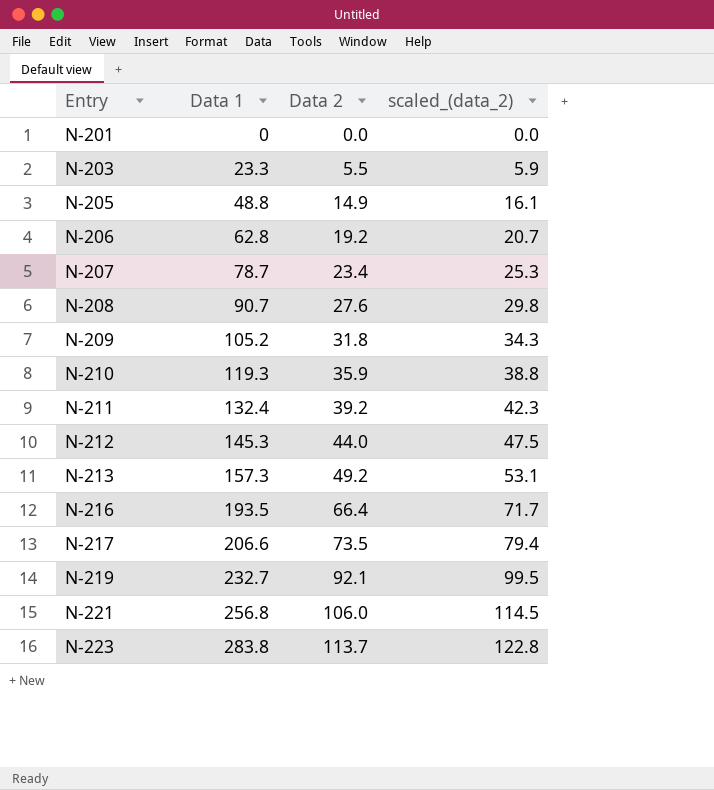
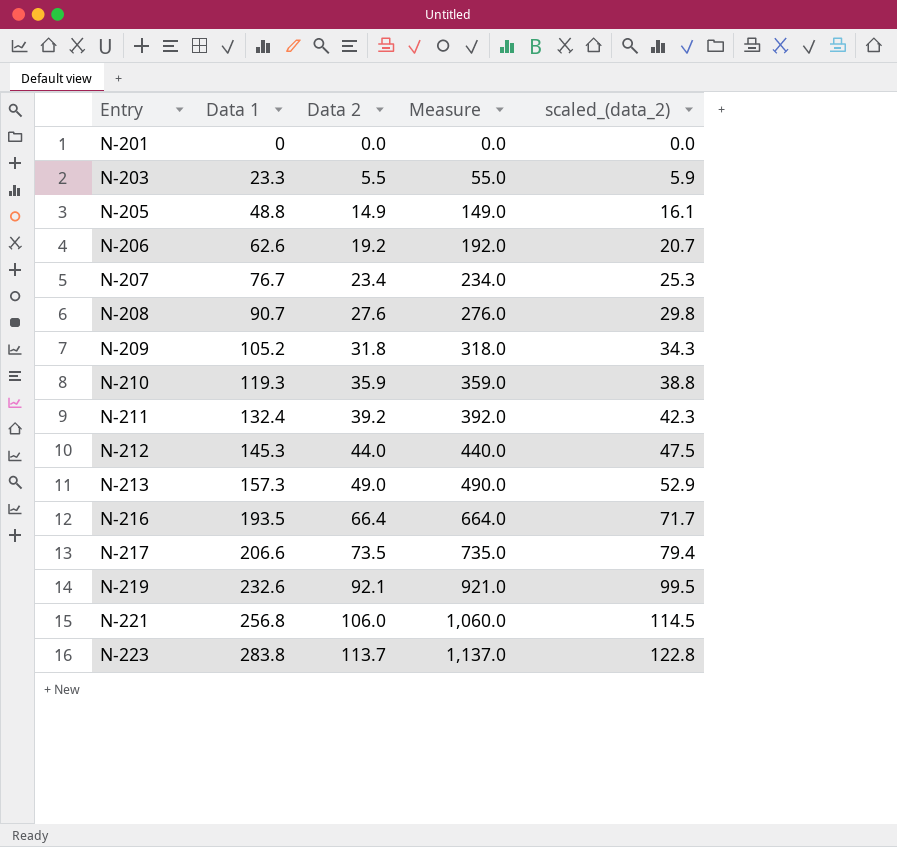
column Measure | formula: none -> [Data 2] * 10
N-206 | Data 1: 62.8 -> 62.6
N-207 | Data 1: 78.7 -> 76.7
N-213 | Data 2: 49.2 -> 49.0
N-213 | scaled_(data_2): 53.1 -> 52.9
N-219 | Data 1: 232.7 -> 232.6

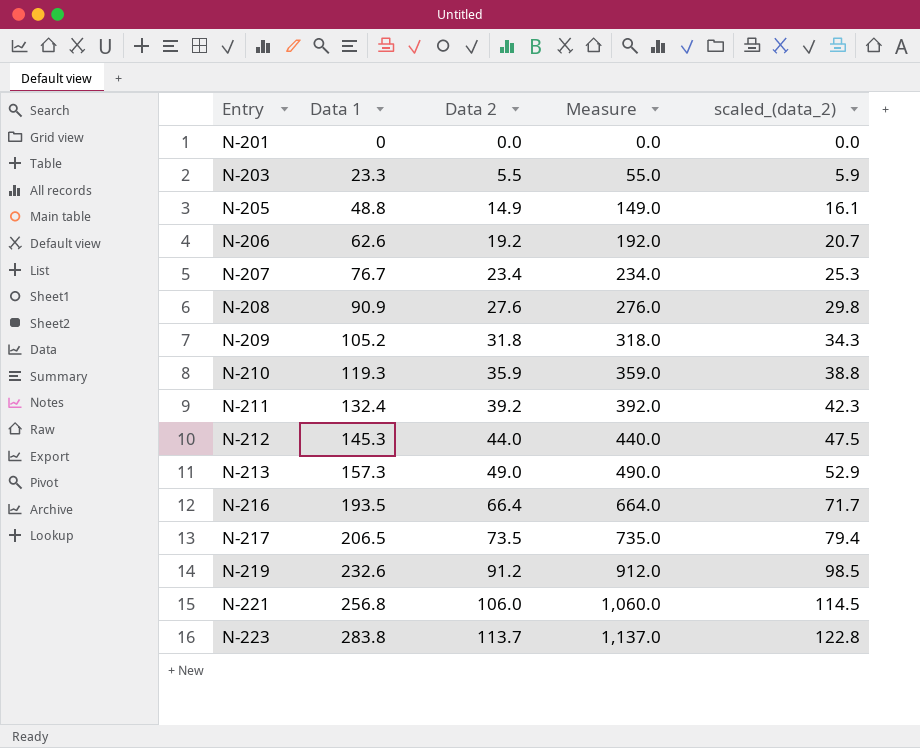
N-208 | Data 1: 90.7 -> 90.9
N-217 | Data 1: 206.6 -> 206.5
N-219 | Data 2: 92.1 -> 91.2
N-219 | Measure: 921.0 -> 912.0
N-219 | scaled_(data_2): 99.5 -> 98.5

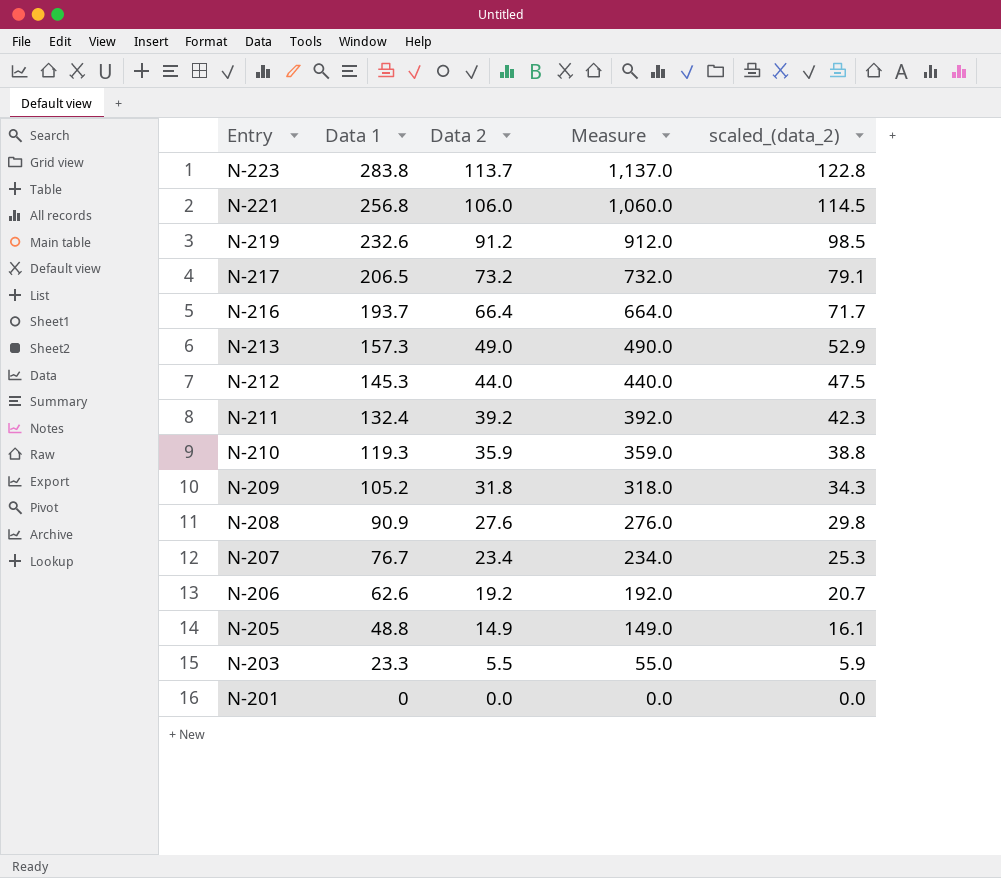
row order: Entry ascending -> Entry descending
N-217 | Data 2: 73.5 -> 73.2
N-217 | Measure: 735.0 -> 732.0
N-217 | scaled_(data_2): 79.4 -> 79.1
N-216 | Data 1: 193.5 -> 193.7

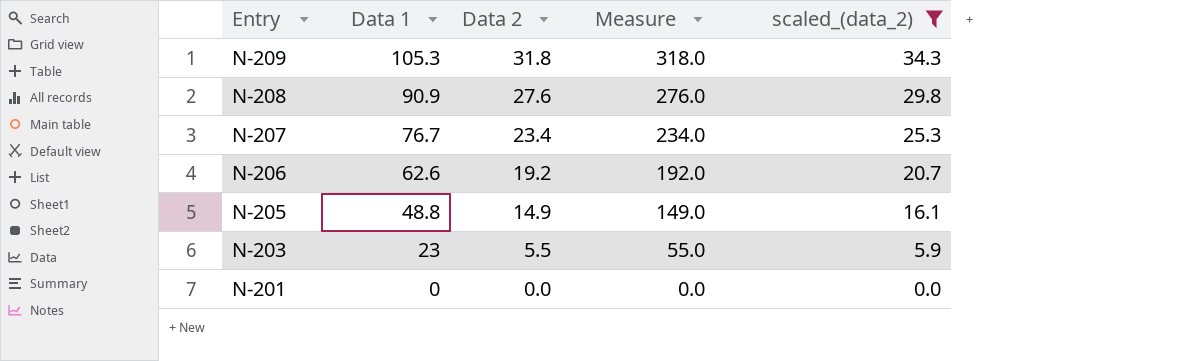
filter: none -> scaled_(data_2) <= 34.3
N-209 | Data 1: 105.2 -> 105.3
N-203 | Data 1: 23.3 -> 23

